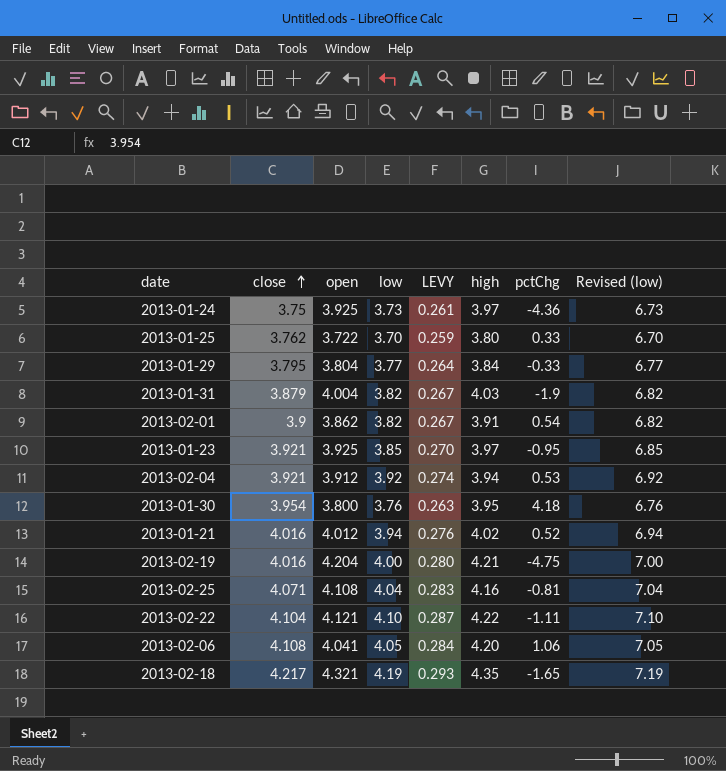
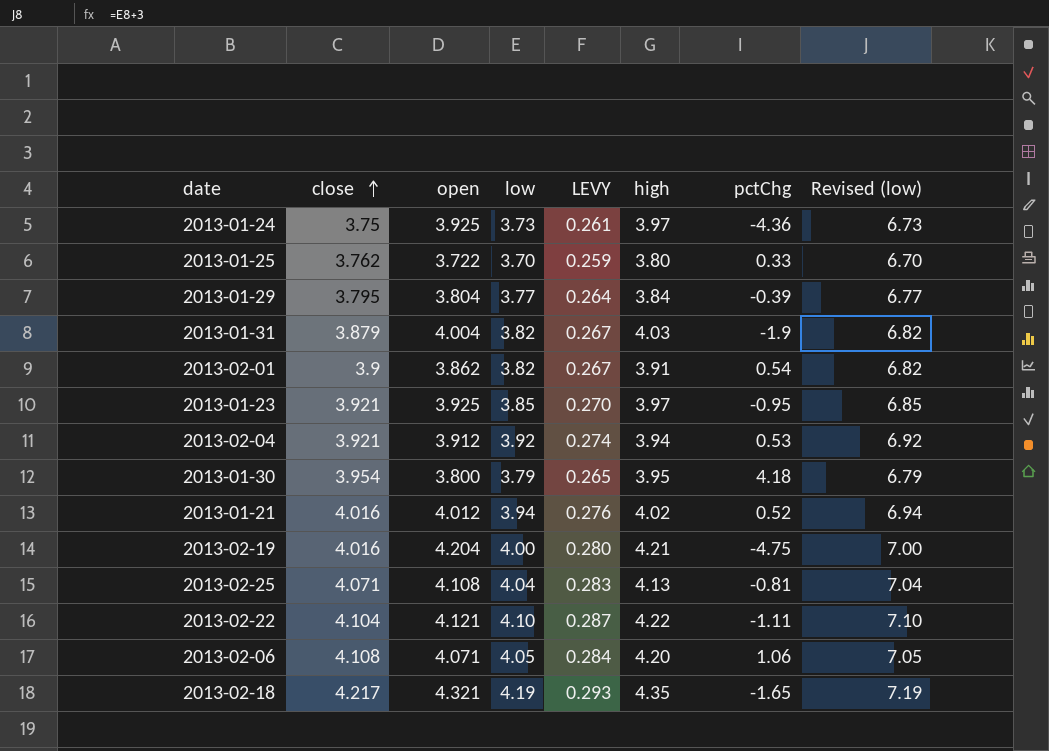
2013-01-29 | pctChg: -0.33 -> -0.39
2013-01-30 | low: 3.76 -> 3.79
2013-01-30 | LEVY: 0.263 -> 0.265
2013-01-30 | Revised (low): 6.76 -> 6.79
2013-02-25 | high: 4.16 -> 4.13
2013-02-06 | open: 4.041 -> 4.071

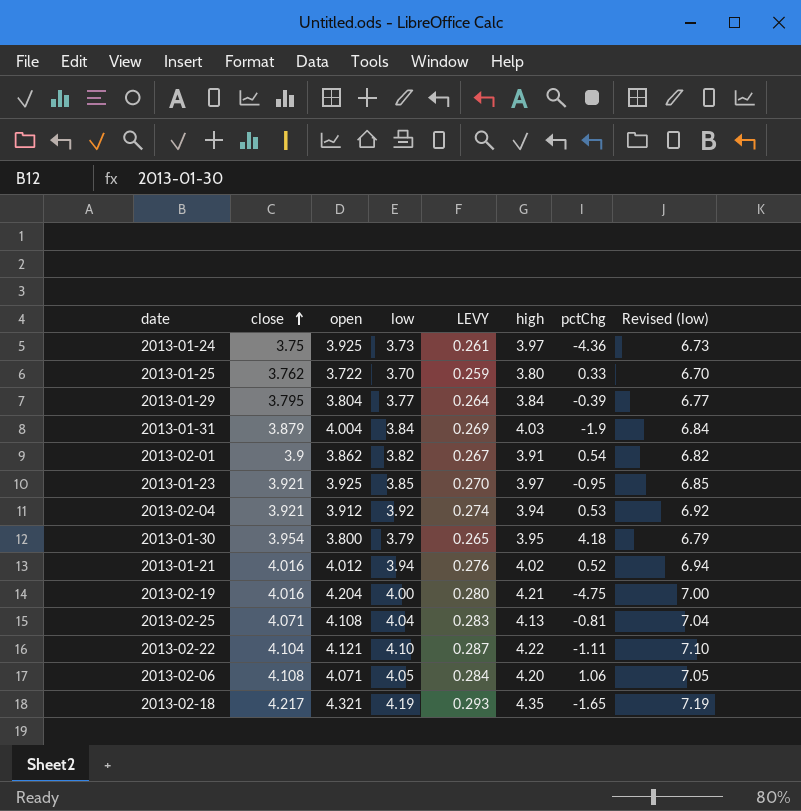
2013-01-31 | low: 3.82 -> 3.84
2013-01-31 | LEVY: 0.267 -> 0.269
2013-01-31 | Revised (low): 6.82 -> 6.84

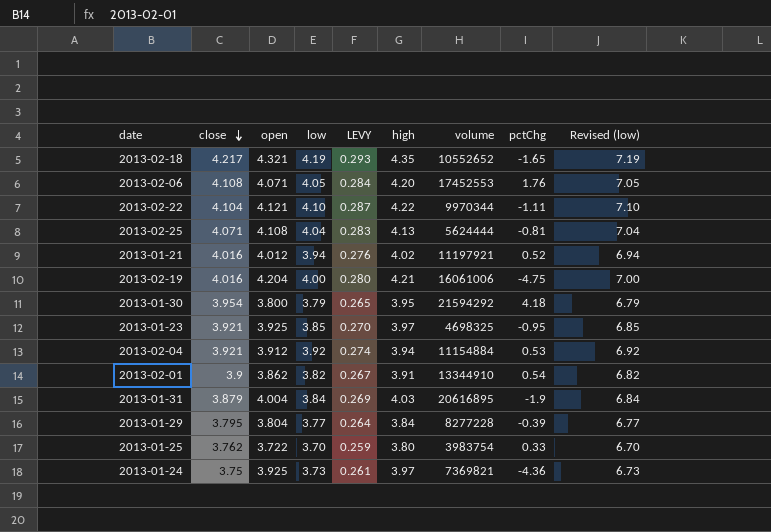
row order: close ascending -> close descending
column volume | position: none -> 7
2013-02-06 | pctChg: 1.06 -> 1.76

